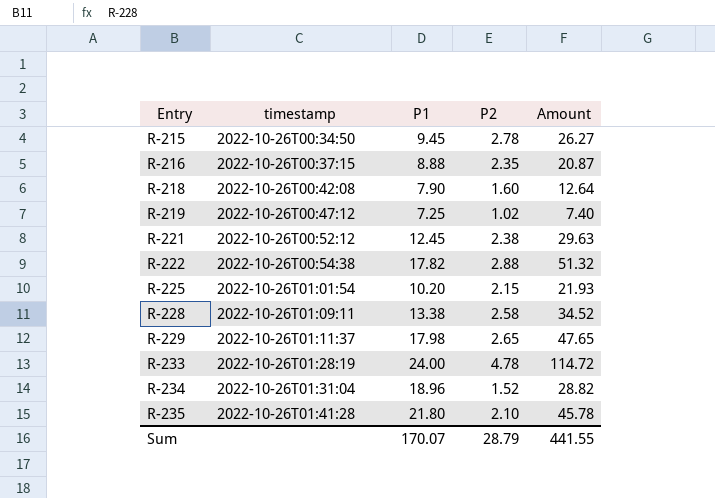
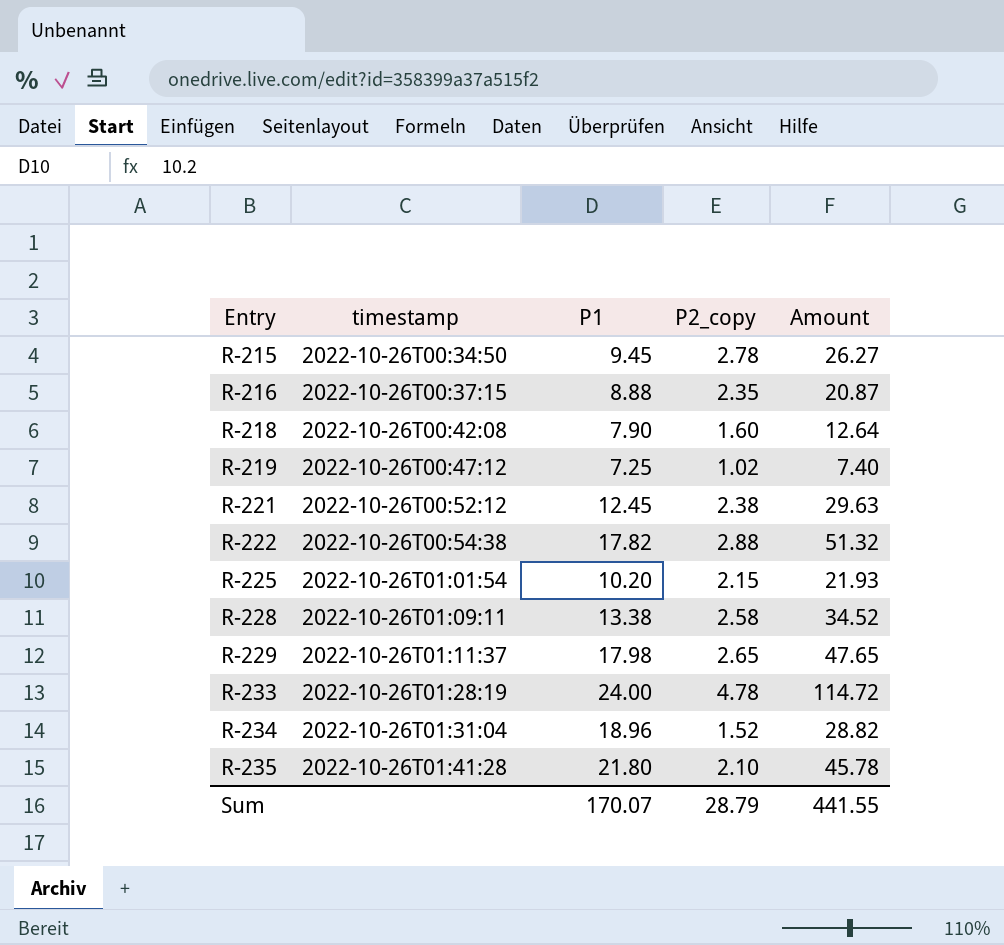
column name: P2 -> P2_copy

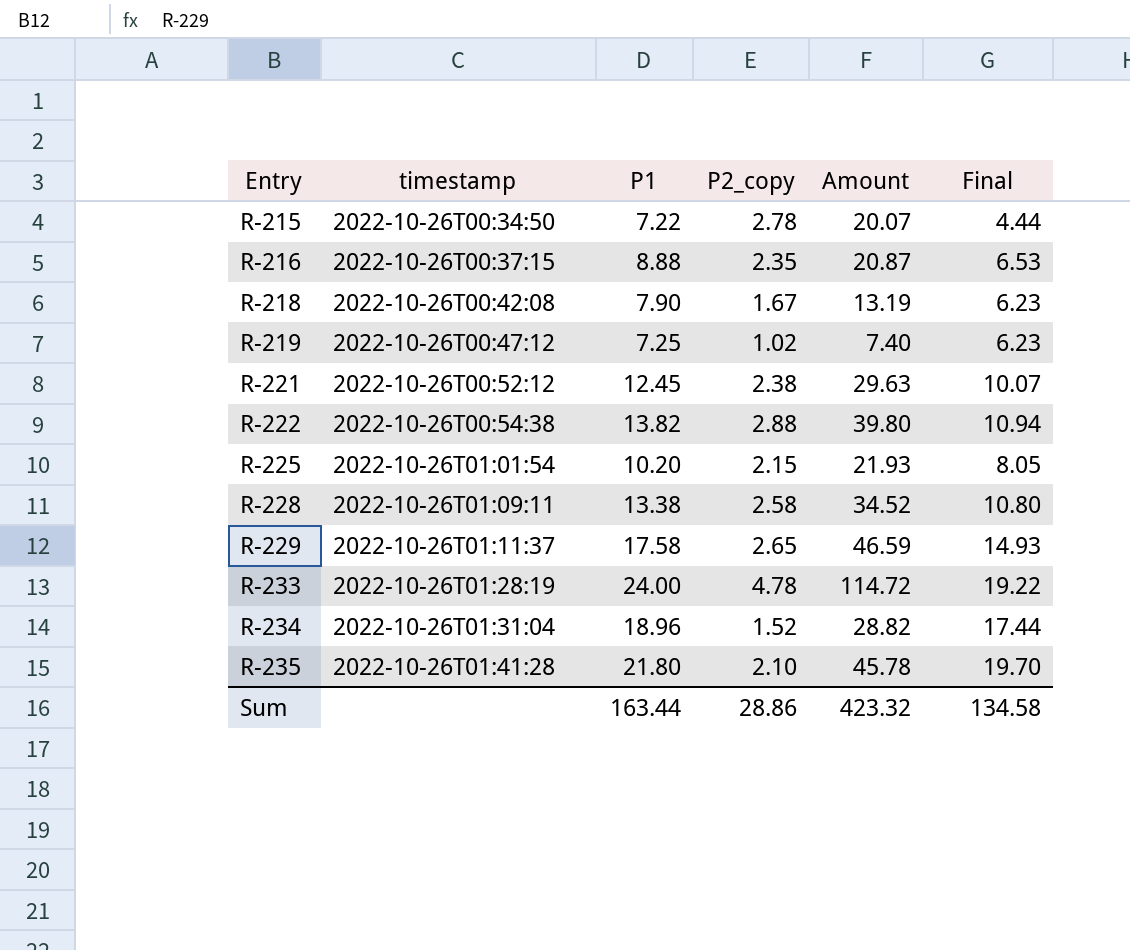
column Final | formula: none -> [P1] - [P2_copy]
R-215 | P1: 9.45 -> 7.22
R-215 | Amount: 26.27 -> 20.07
R-218 | P2_copy: 1.60 -> 1.67
R-218 | Amount: 12.64 -> 13.19
R-222 | P1: 17.82 -> 13.82
R-222 | Amount: 51.32 -> 39.80
R-229 | P1: 17.98 -> 17.58
R-229 | Amount: 47.65 -> 46.59
Sum | P1: 170.07 -> 163.44
Sum | P2_copy: 28.79 -> 28.86
Sum | Amount: 441.55 -> 423.32

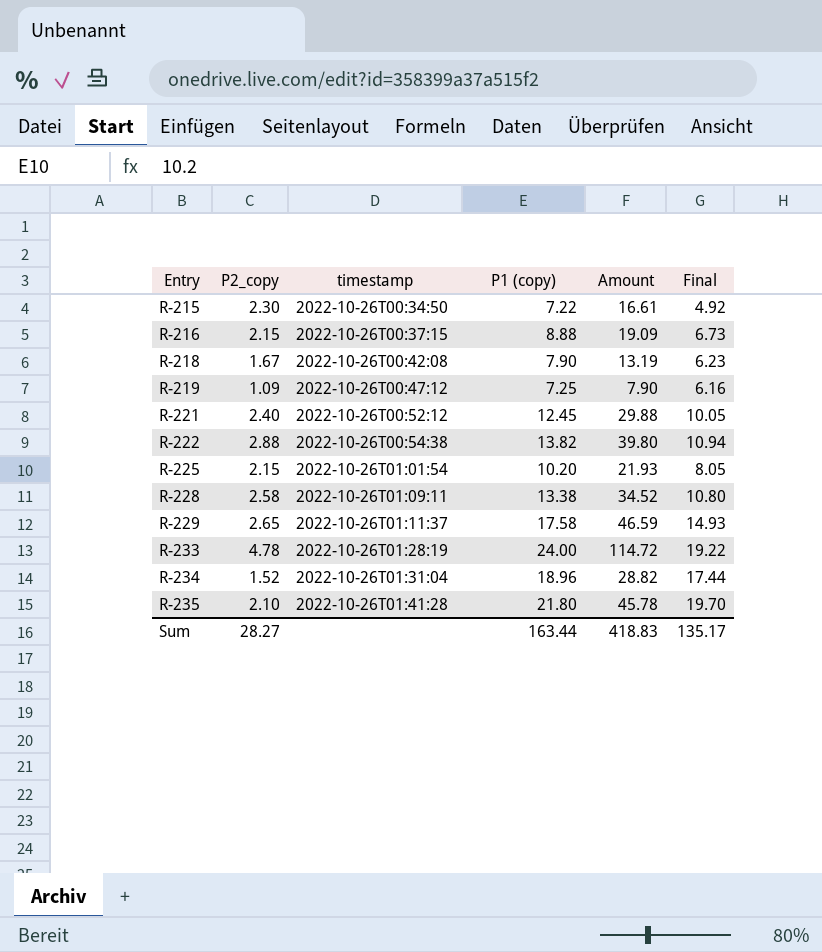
column P2_copy | position: 4 -> 2
column name: P1 -> P1 (copy)
R-215 | P2_copy: 2.78 -> 2.30
R-215 | Amount: 20.07 -> 16.61
R-215 | Final: 4.44 -> 4.92
R-216 | P2_copy: 2.35 -> 2.15
R-216 | Amount: 20.87 -> 19.09
R-216 | Final: 6.53 -> 6.73
R-219 | P2_copy: 1.02 -> 1.09
R-219 | Amount: 7.40 -> 7.90
R-219 | Final: 6.23 -> 6.16
R-221 | P2_copy: 2.38 -> 2.40
R-221 | Amount: 29.63 -> 29.88
R-221 | Final: 10.07 -> 10.05
Sum | P2_copy: 28.86 -> 28.27
Sum | Amount: 423.32 -> 418.83
Sum | Final: 134.58 -> 135.17

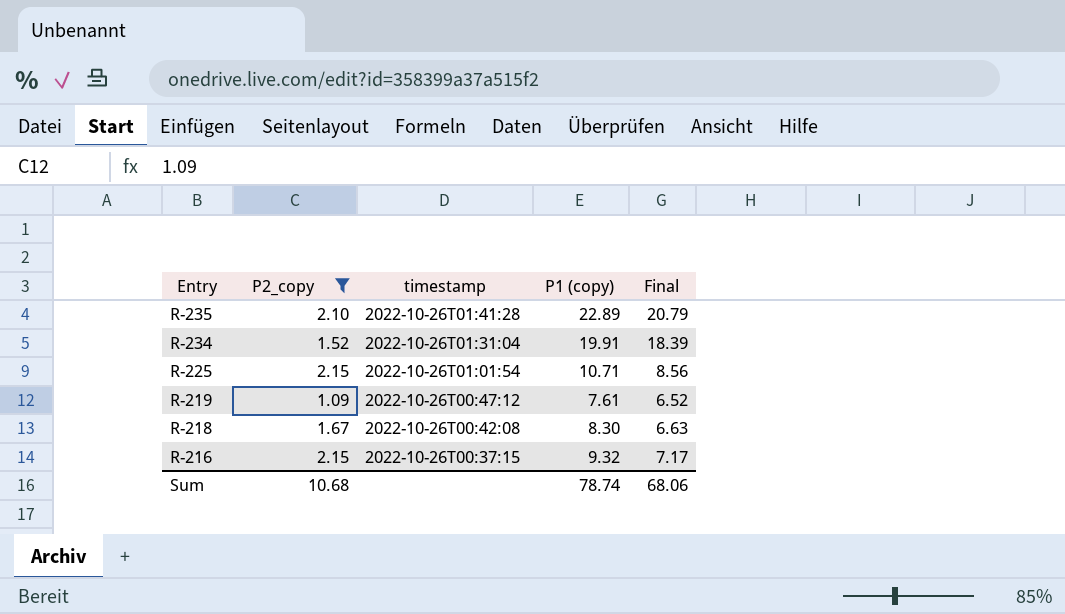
filter: none -> P2_copy <= 2.15
row order: Entry ascending -> Entry descending
column Amount | formula: [P2_copy] * [P1 (copy)] -> none
R-235 | P1 (copy): 21.80 -> 22.89
R-235 | Final: 19.70 -> 20.79
R-234 | P1 (copy): 18.96 -> 19.91
R-234 | Final: 17.44 -> 18.39
R-225 | P1 (copy): 10.20 -> 10.71
R-225 | Final: 8.05 -> 8.56
R-219 | P1 (copy): 7.25 -> 7.61
R-219 | Final: 6.16 -> 6.52
R-218 | P1 (copy): 7.90 -> 8.30
R-218 | Final: 6.23 -> 6.63
R-216 | P1 (copy): 8.88 -> 9.32
R-216 | Final: 6.73 -> 7.17
Sum | P2_copy: 28.27 -> 10.68
Sum | P1 (copy): 163.44 -> 78.74
Sum | Final: 135.17 -> 68.06

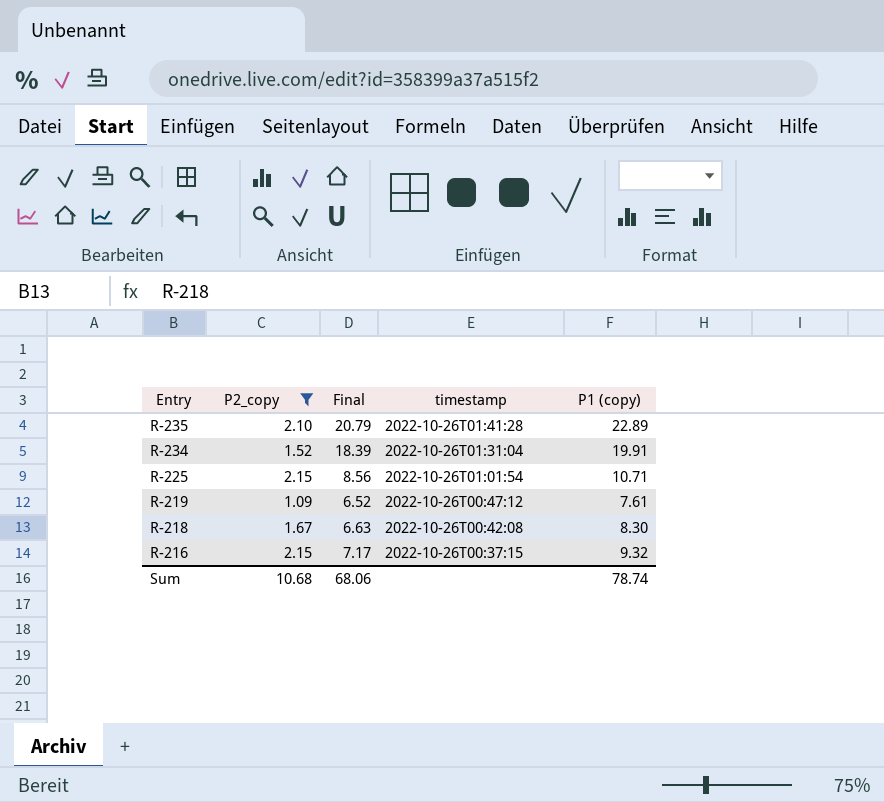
column Final | position: 5 -> 3

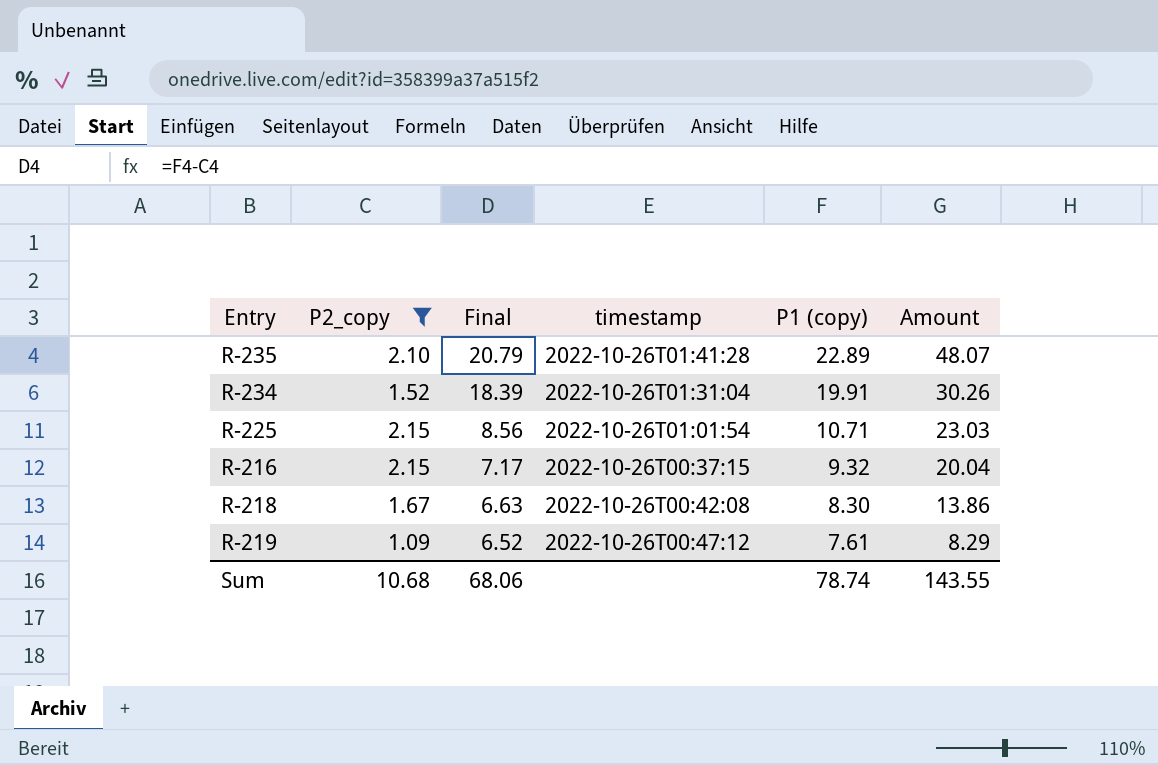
row order: Entry descending -> Final descending
column Amount | formula: none -> [P2_copy] * [P1 (copy)]

